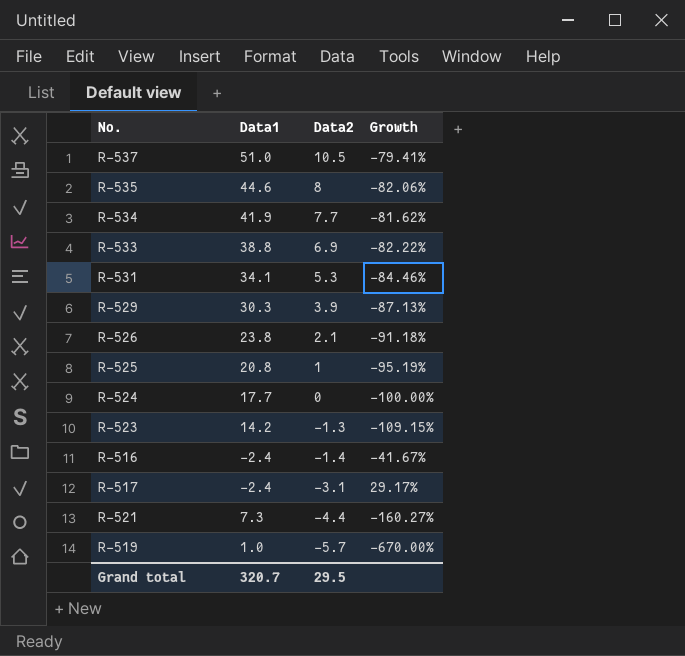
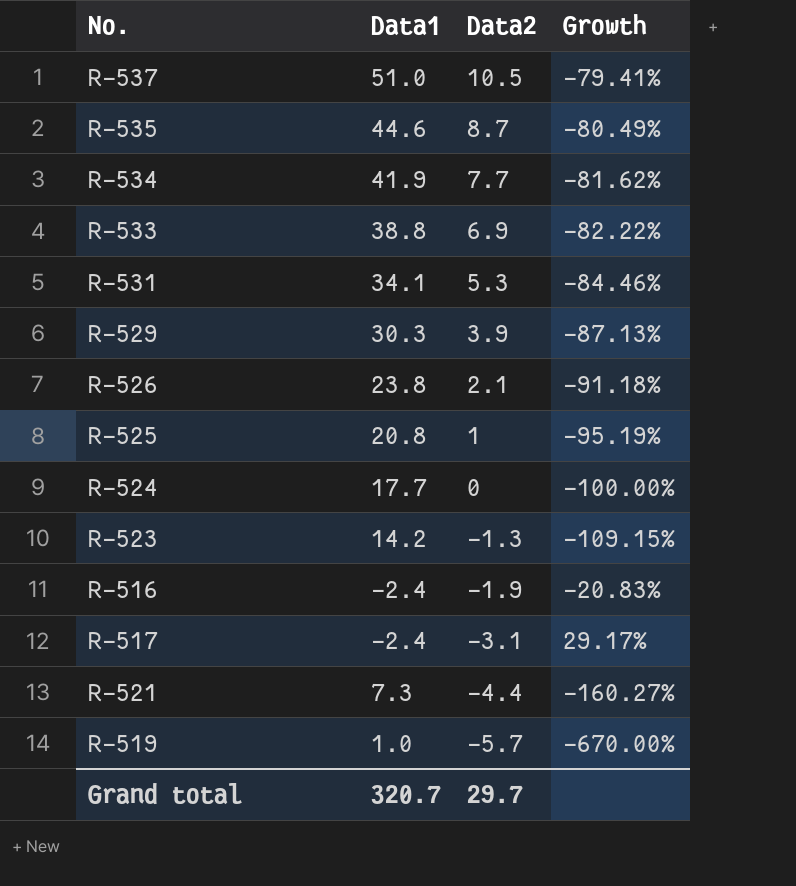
R-535 | Data2: 8 -> 8.7
R-535 | Growth: -82.06% -> -80.49%
R-516 | Data2: -1.4 -> -1.9
R-516 | Growth: -41.67% -> -20.83%
Grand total | Data2: 29.5 -> 29.7

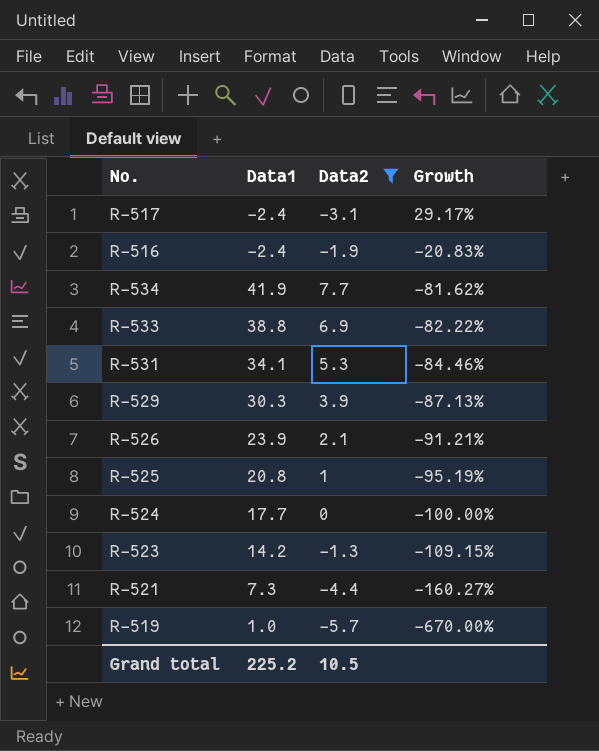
filter: none -> Data2 <= 7.7
row order: Data2 descending -> Growth descending
R-526 | Data1: 23.8 -> 23.9
R-526 | Growth: -91.18% -> -91.21%
Grand total | Data1: 320.7 -> 225.2
Grand total | Data2: 29.7 -> 10.5

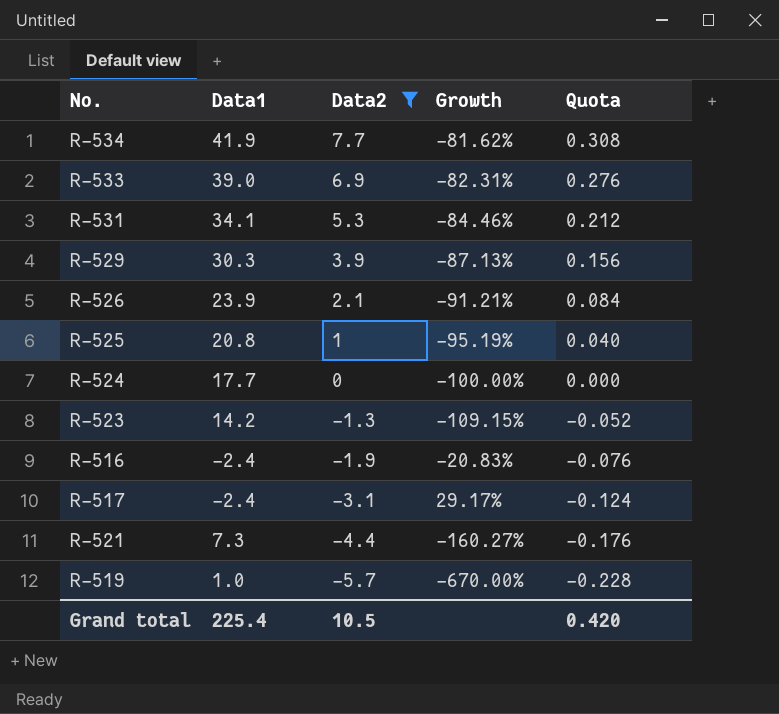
row order: Growth descending -> Data2 descending
column Quota | formula: none -> [Data2] * 0.04
R-533 | Data1: 38.8 -> 39.0
R-533 | Growth: -82.22% -> -82.31%
Grand total | Data1: 225.2 -> 225.4

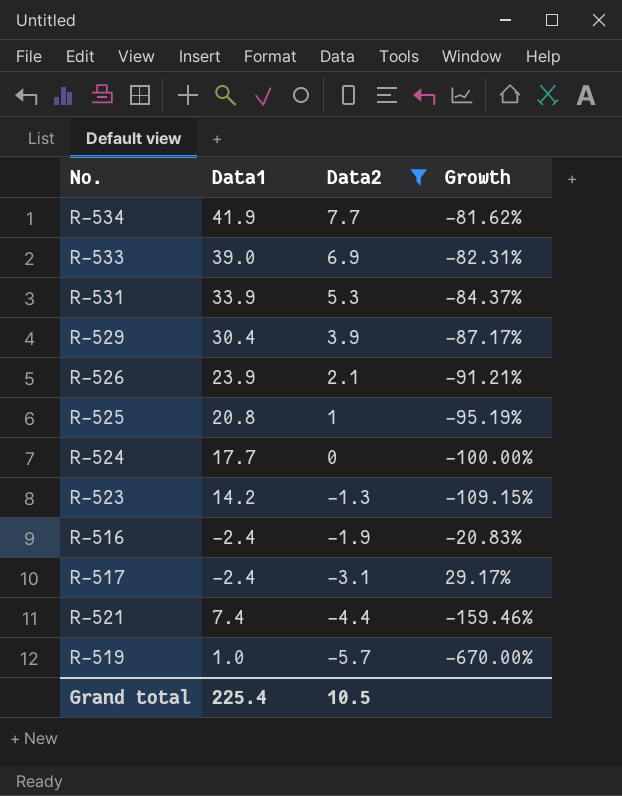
column Quota | formula: [Data2] * 0.04 -> none
R-531 | Data1: 34.1 -> 33.9
R-531 | Growth: -84.46% -> -84.37%
R-529 | Data1: 30.3 -> 30.4
R-529 | Growth: -87.13% -> -87.17%
R-521 | Data1: 7.3 -> 7.4
R-521 | Growth: -160.27% -> -159.46%

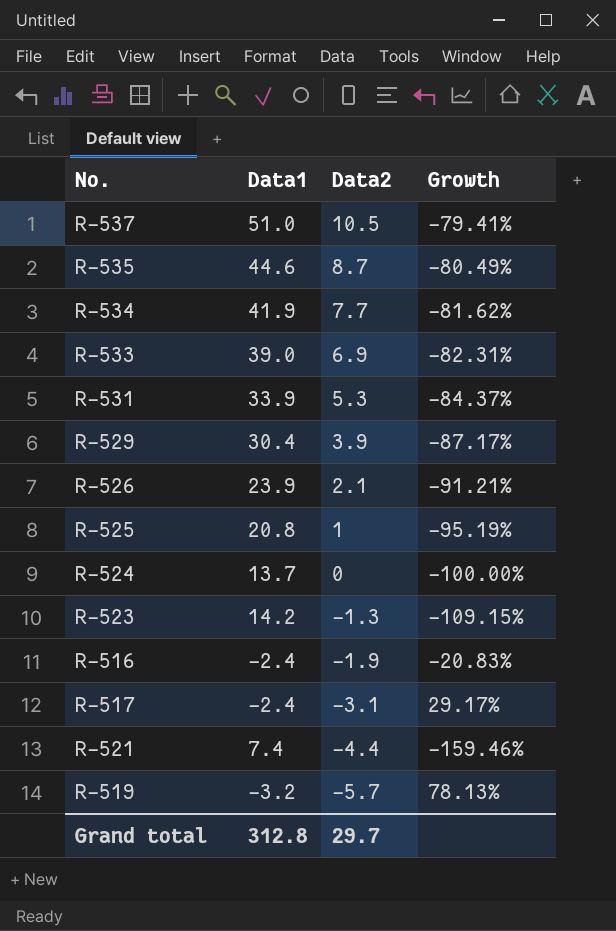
filter: Data2 <= 7.7 -> none
R-524 | Data1: 17.7 -> 13.7
R-519 | Data1: 1.0 -> -3.2
R-519 | Growth: -670.00% -> 78.13%
Grand total | Data1: 225.4 -> 312.8
Grand total | Data2: 10.5 -> 29.7

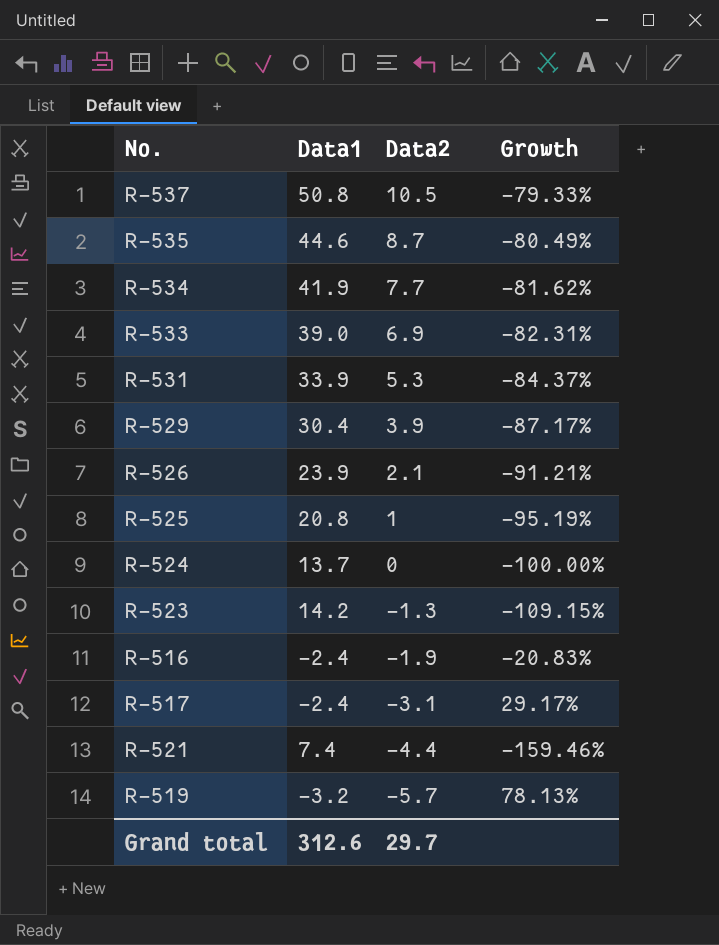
R-537 | Data1: 51.0 -> 50.8
R-537 | Growth: -79.41% -> -79.33%
Grand total | Data1: 312.8 -> 312.6

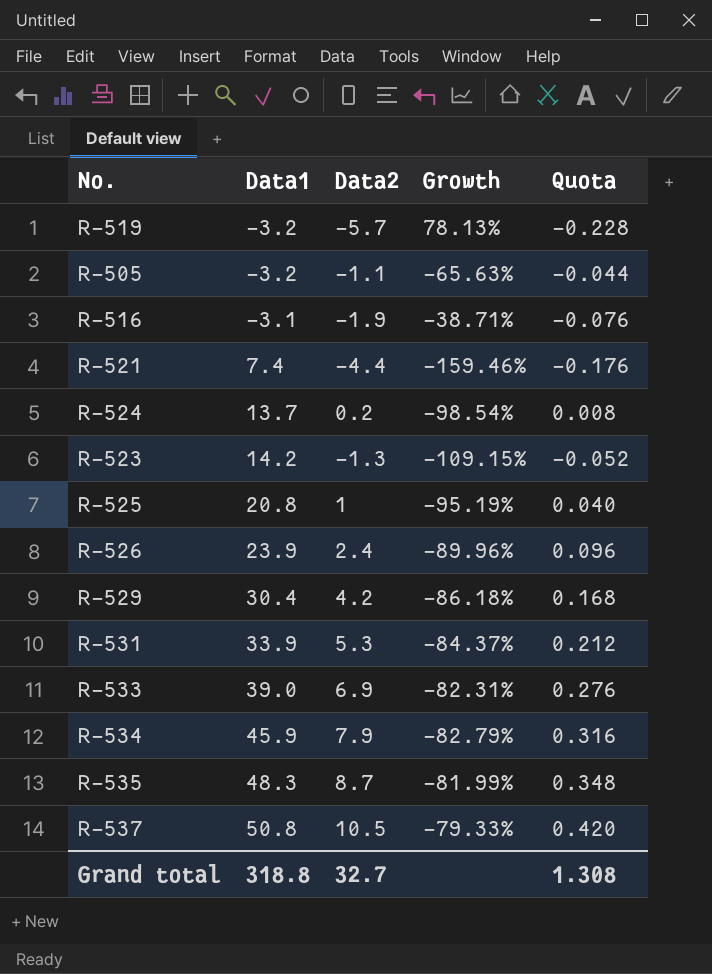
row order: Data2 descending -> Data1 ascending
column Quota | formula: none -> [Data2] * 0.04
row R-517: -2.4 | -3.1 | 29.17% -> none
row R-505: none -> -3.2 | -1.1 | -65.63% | -0.044
R-516 | Data1: -2.4 -> -3.1
R-516 | Growth: -20.83% -> -38.71%
R-524 | Data2: 0 -> 0.2
R-524 | Growth: -100.00% -> -98.54%
R-526 | Data2: 2.1 -> 2.4
R-526 | Growth: -91.21% -> -89.96%
R-529 | Data2: 3.9 -> 4.2
R-529 | Growth: -87.17% -> -86.18%
R-534 | Data1: 41.9 -> 45.9
R-534 | Data2: 7.7 -> 7.9
R-534 | Growth: -81.62% -> -82.79%
R-535 | Data1: 44.6 -> 48.3
R-535 | Growth: -80.49% -> -81.99%
Grand total | Data1: 312.6 -> 318.8
Grand total | Data2: 29.7 -> 32.7

